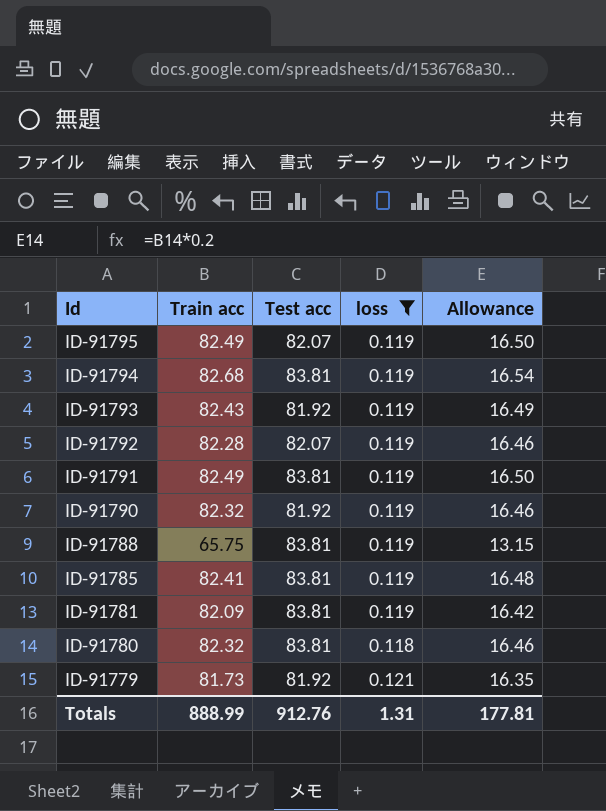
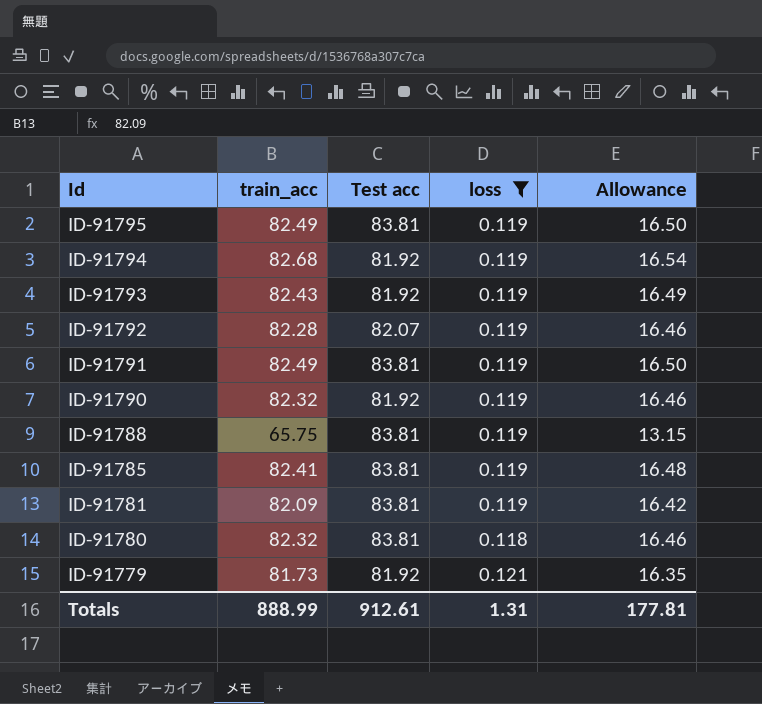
column name: Train acc -> train_acc
ID-91795 | Test acc: 82.07 -> 83.81
ID-91794 | Test acc: 83.81 -> 81.92
Totals | Test acc: 912.76 -> 912.61

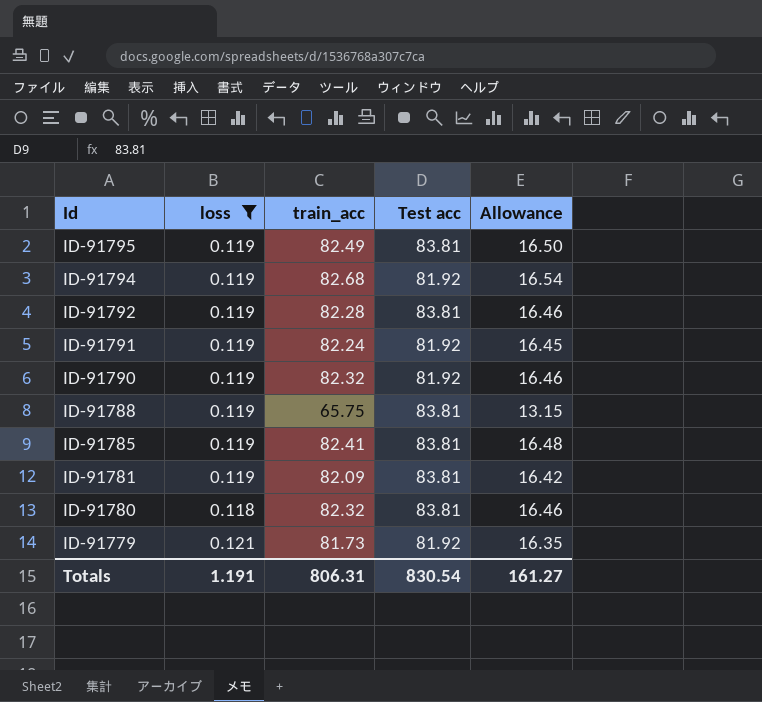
column loss | position: 4 -> 2
row ID-91793: 82.43 | 81.92 | 0.119 | 16.49 -> none
ID-91792 | Test acc: 82.07 -> 83.81
ID-91791 | train_acc: 82.49 -> 82.24
ID-91791 | Test acc: 83.81 -> 81.92
ID-91791 | Allowance: 16.50 -> 16.45
Totals | loss: 1.31 -> 1.191
Totals | train_acc: 888.99 -> 806.31
Totals | Test acc: 912.61 -> 830.54
Totals | Allowance: 177.81 -> 161.27

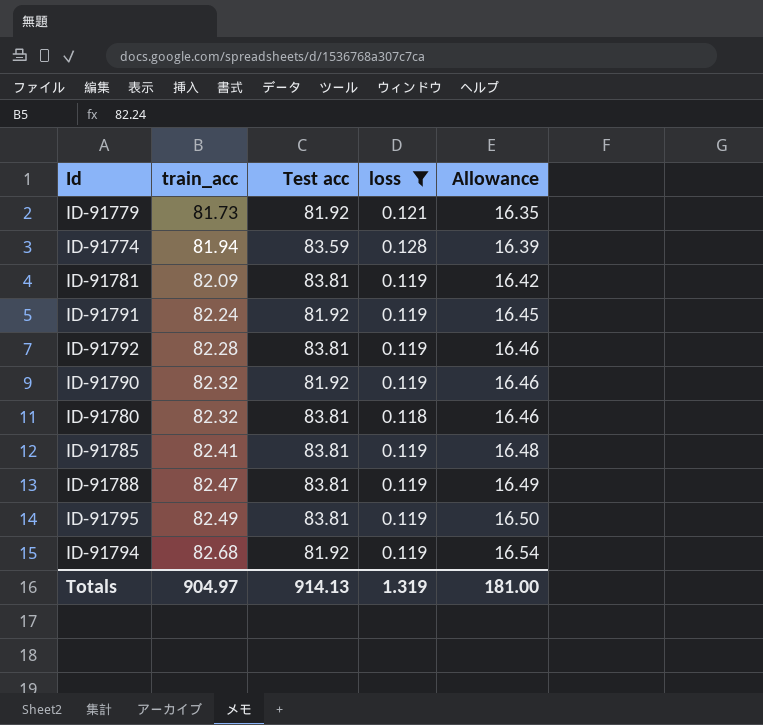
row order: Id descending -> train_acc ascending
column loss | position: 2 -> 4
row ID-91774: none -> 81.94 | 83.59 | 0.128 | 16.39
ID-91788 | train_acc: 65.75 -> 82.47
ID-91788 | Allowance: 13.15 -> 16.49
Totals | train_acc: 806.31 -> 904.97
Totals | Test acc: 830.54 -> 914.13
Totals | loss: 1.191 -> 1.319
Totals | Allowance: 161.27 -> 181.00

